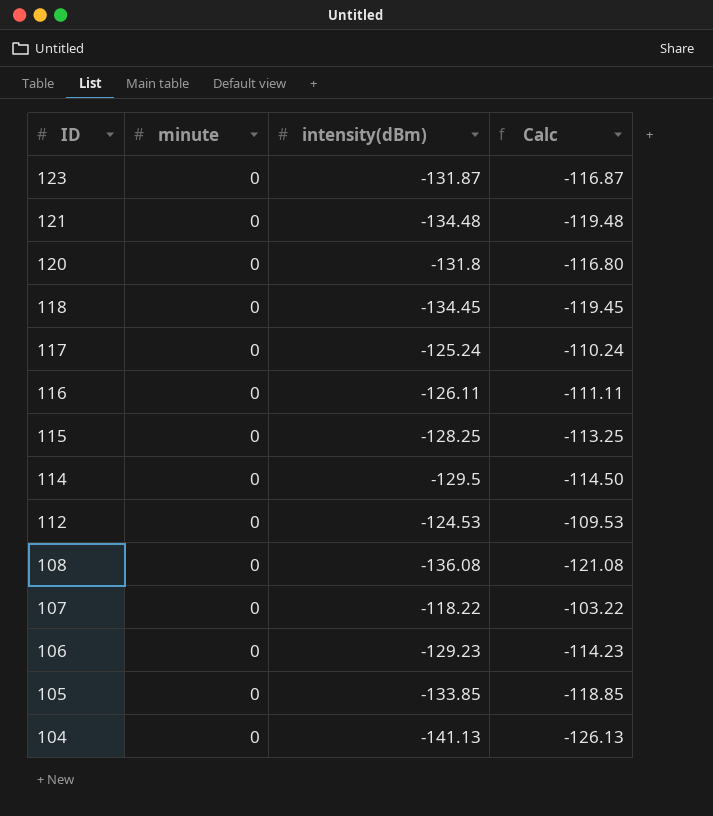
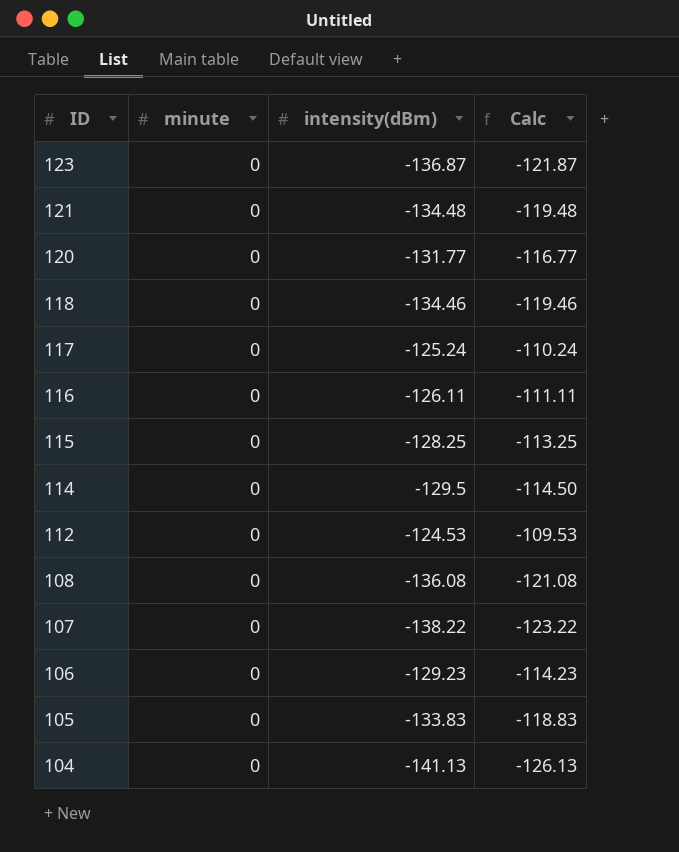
123 | intensity(dBm): -131.87 -> -136.87
123 | Calc: -116.87 -> -121.87
120 | intensity(dBm): -131.8 -> -131.77
120 | Calc: -116.80 -> -116.77
118 | intensity(dBm): -134.45 -> -134.46
118 | Calc: -119.45 -> -119.46
107 | intensity(dBm): -118.22 -> -138.22
107 | Calc: -103.22 -> -123.22
105 | intensity(dBm): -133.85 -> -133.83
105 | Calc: -118.85 -> -118.83

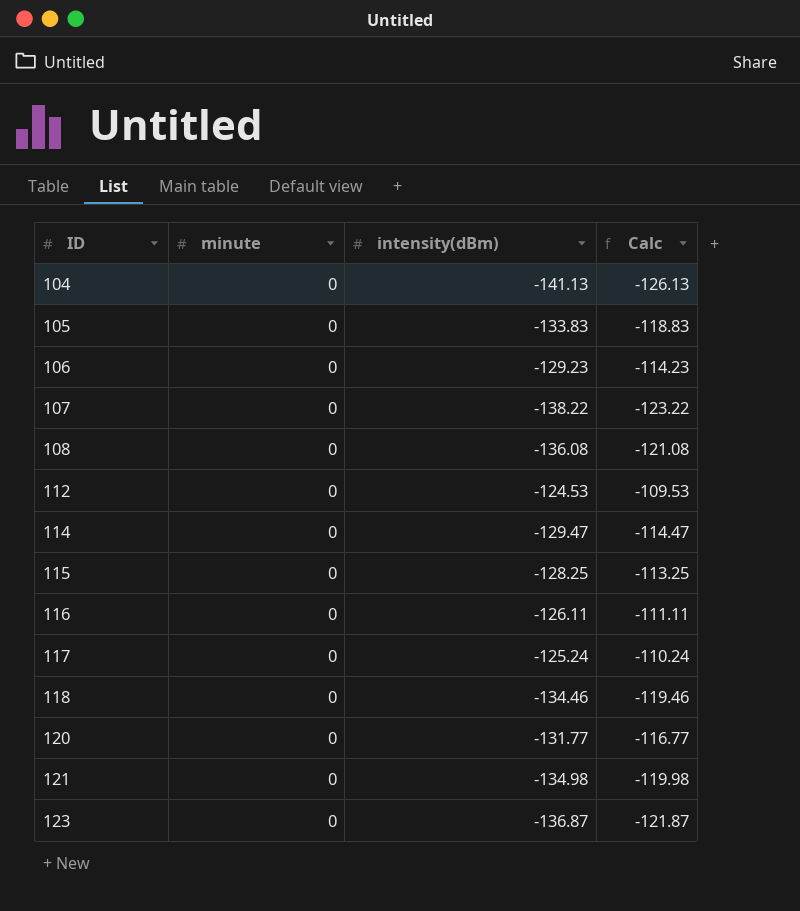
row order: ID descending -> ID ascending
114 | intensity(dBm): -129.5 -> -129.47
114 | Calc: -114.50 -> -114.47
121 | intensity(dBm): -134.48 -> -134.98
121 | Calc: -119.48 -> -119.98

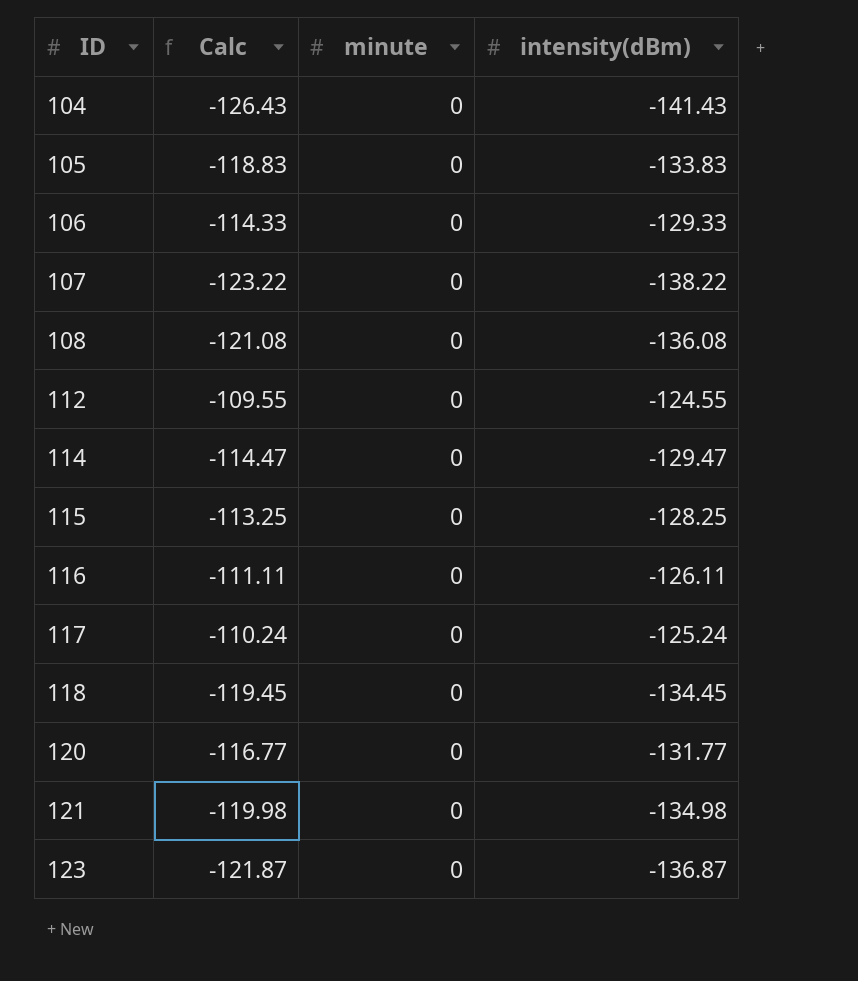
column Calc | position: 4 -> 2
104 | Calc: -126.13 -> -126.43
104 | intensity(dBm): -141.13 -> -141.43
106 | Calc: -114.23 -> -114.33
106 | intensity(dBm): -129.23 -> -129.33
112 | Calc: -109.53 -> -109.55
112 | intensity(dBm): -124.53 -> -124.55
118 | Calc: -119.46 -> -119.45
118 | intensity(dBm): -134.46 -> -134.45

